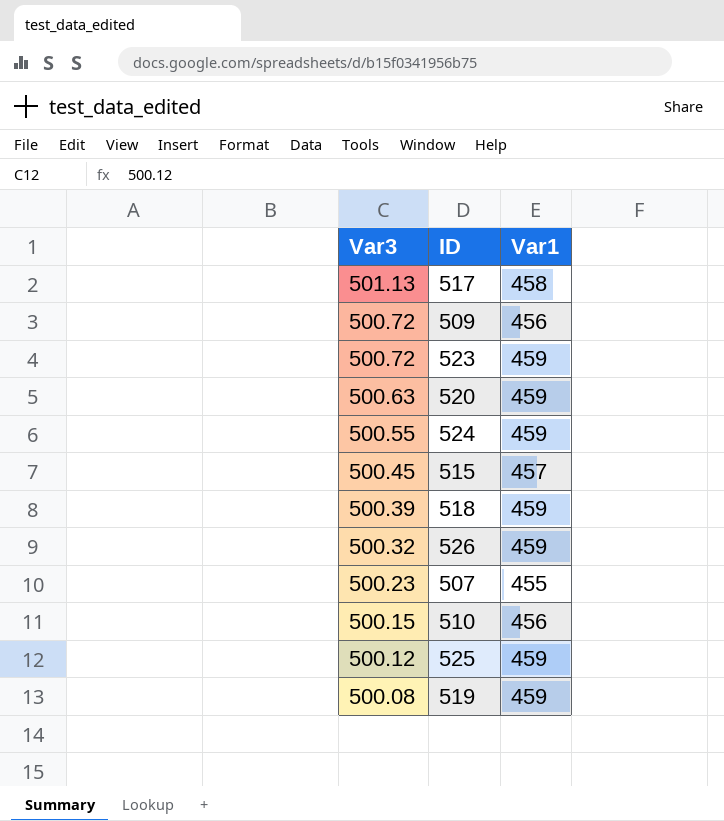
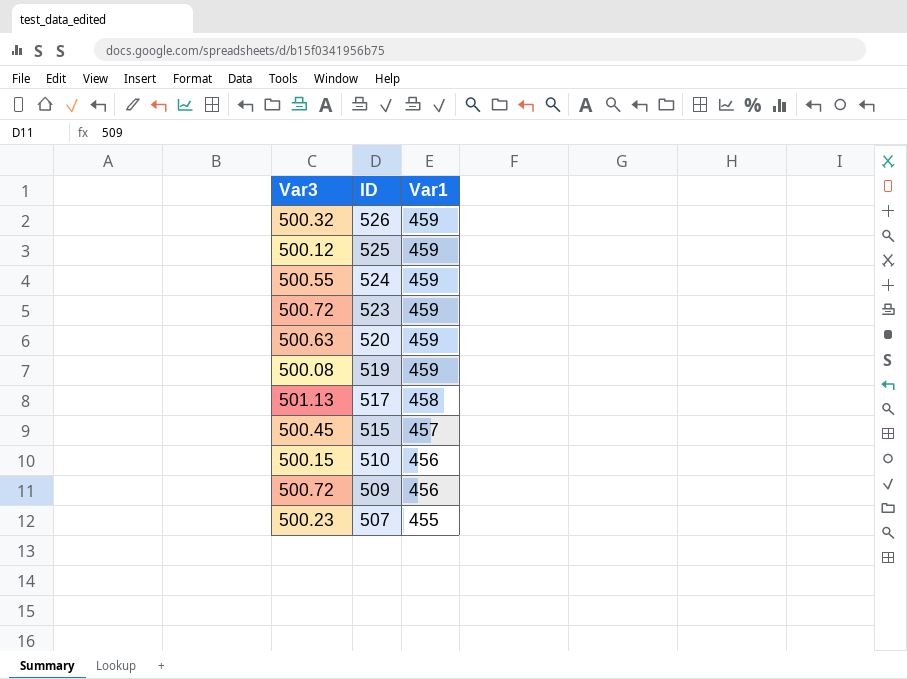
row order: Var3 descending -> ID descending
row 518: 500.39 | 459 -> none

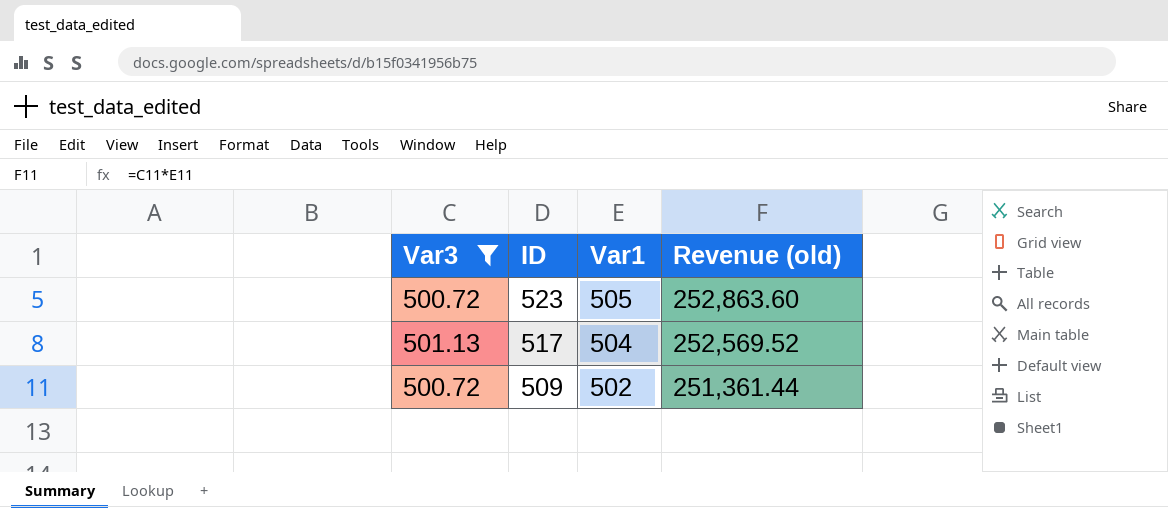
filter: none -> Var3 >= 500.72
column Revenue (old) | formula: none -> [Var3] * [Var1]
523 | Var1: 459 -> 505
517 | Var1: 458 -> 504
509 | Var1: 456 -> 502

